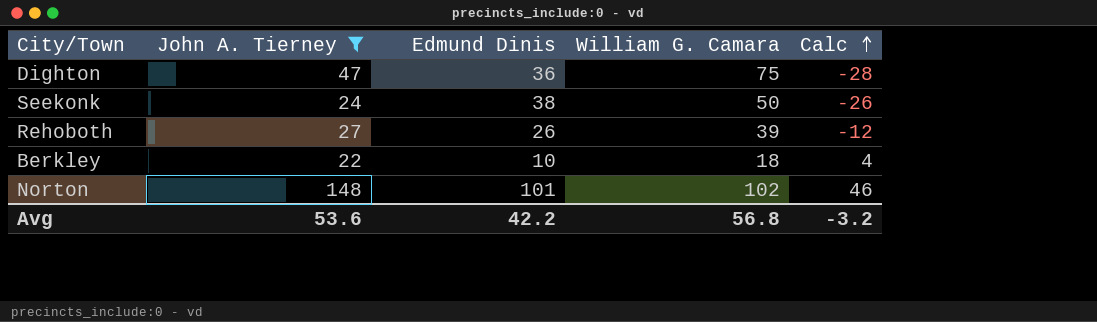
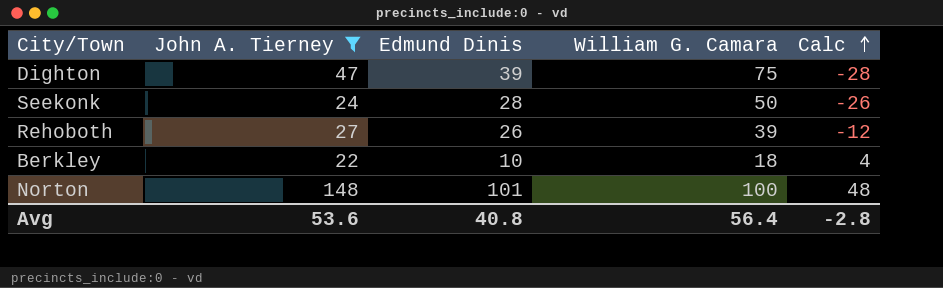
Dighton | Edmund Dinis: 36 -> 39
Seekonk | Edmund Dinis: 38 -> 28
Norton | William G. Camara: 102 -> 100
Norton | Calc: 46 -> 48
Avg | Edmund Dinis: 42.2 -> 40.8
Avg | William G. Camara: 56.8 -> 56.4
Avg | Calc: -3.2 -> -2.8

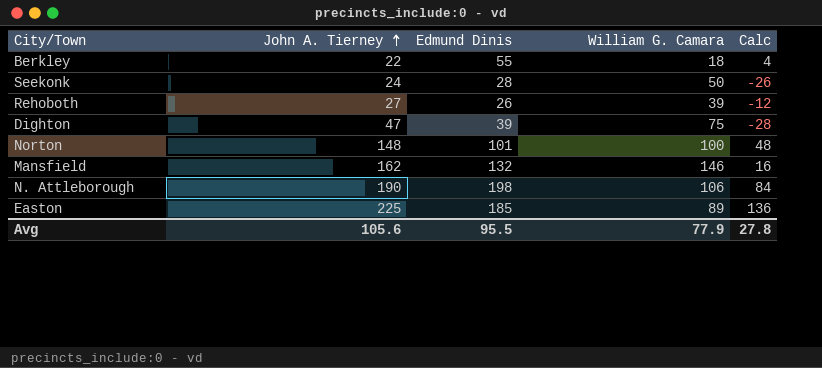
filter: John A. Tierney <= 148 -> none
row order: Calc ascending -> John A. Tierney ascending
Berkley | Edmund Dinis: 10 -> 55
Avg | John A. Tierney: 53.6 -> 105.6
Avg | Edmund Dinis: 40.8 -> 95.5
Avg | William G. Camara: 56.4 -> 77.9
Avg | Calc: -2.8 -> 27.8

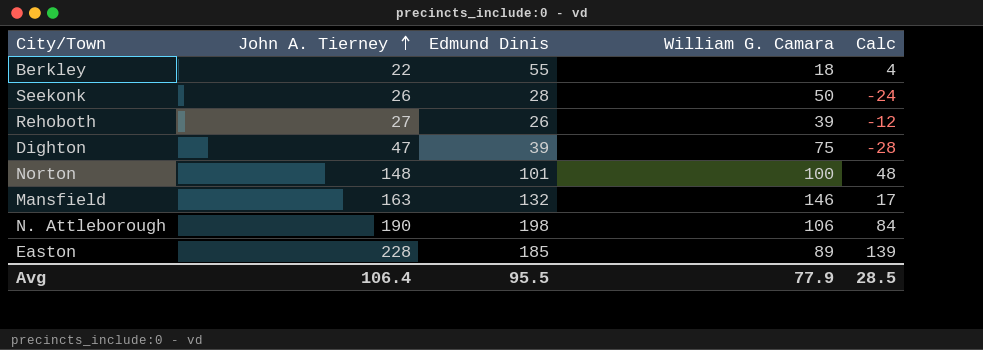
Seekonk | John A. Tierney: 24 -> 26
Seekonk | Calc: -26 -> -24
Mansfield | John A. Tierney: 162 -> 163
Mansfield | Calc: 16 -> 17
Easton | John A. Tierney: 225 -> 228
Easton | Calc: 136 -> 139
Avg | John A. Tierney: 105.6 -> 106.4
Avg | Calc: 27.8 -> 28.5

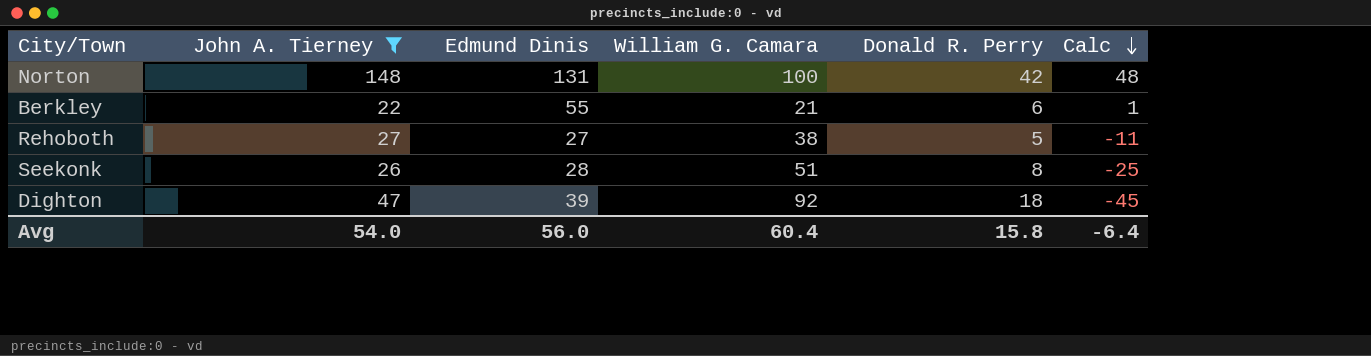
filter: none -> John A. Tierney <= 148
row order: John A. Tierney ascending -> Calc descending
column Donald R. Perry | position: none -> 5
Norton | Edmund Dinis: 101 -> 131
Berkley | William G. Camara: 18 -> 21
Berkley | Calc: 4 -> 1
Rehoboth | Edmund Dinis: 26 -> 27
Rehoboth | William G. Camara: 39 -> 38
Rehoboth | Calc: -12 -> -11
Seekonk | William G. Camara: 50 -> 51
Seekonk | Calc: -24 -> -25
Dighton | William G. Camara: 75 -> 92
Dighton | Calc: -28 -> -45
Avg | John A. Tierney: 106.4 -> 54.0
Avg | Edmund Dinis: 95.5 -> 56.0
Avg | William G. Camara: 77.9 -> 60.4
Avg | Calc: 28.5 -> -6.4

